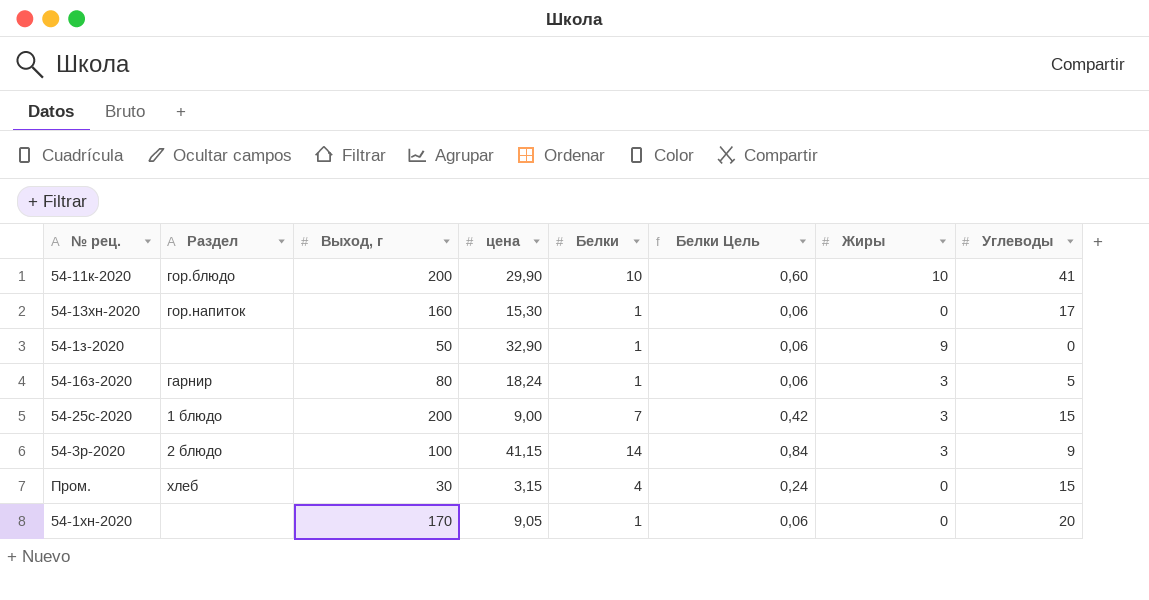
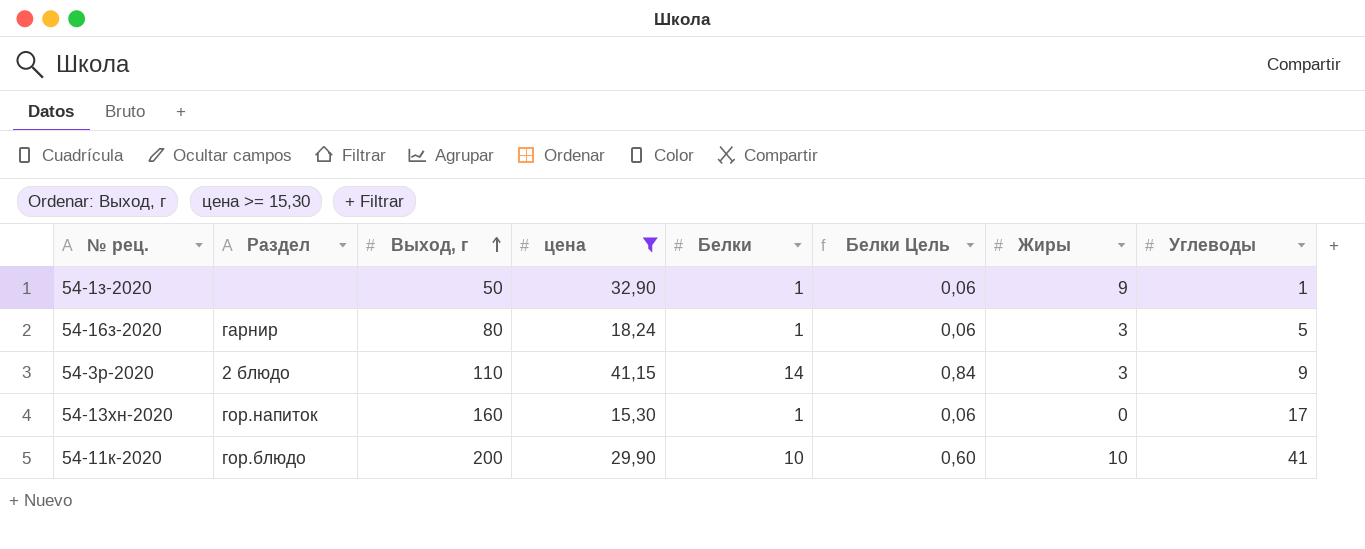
filter: none -> цена >= 15,30
row order: none -> Выход, г ascending
54-1з-2020 | Углеводы: 0 -> 1
54-3р-2020 | Выход, г: 100 -> 110

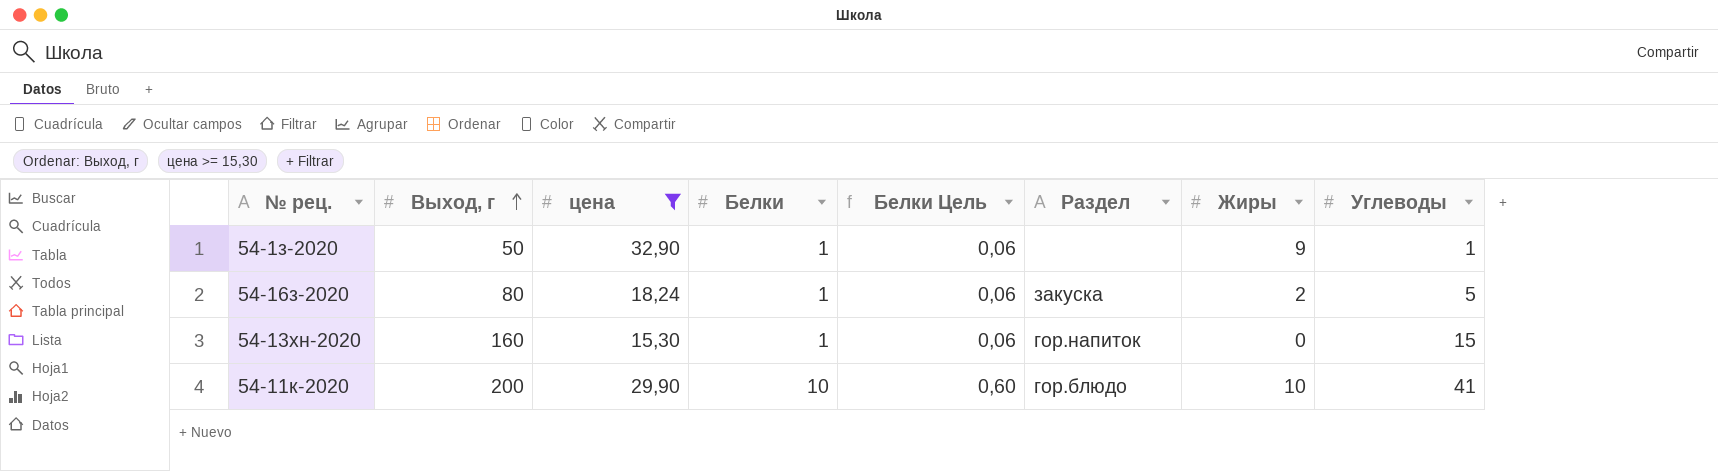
column Раздел | position: 2 -> 6
row 54-3р-2020: 2 блюдо | 110 | 41,15 | 14 | 0,84 | 3 | 9 -> none
54-16з-2020 | Раздел: гарнир -> закуска
54-16з-2020 | Жиры: 3 -> 2
54-13хн-2020 | Углеводы: 17 -> 15

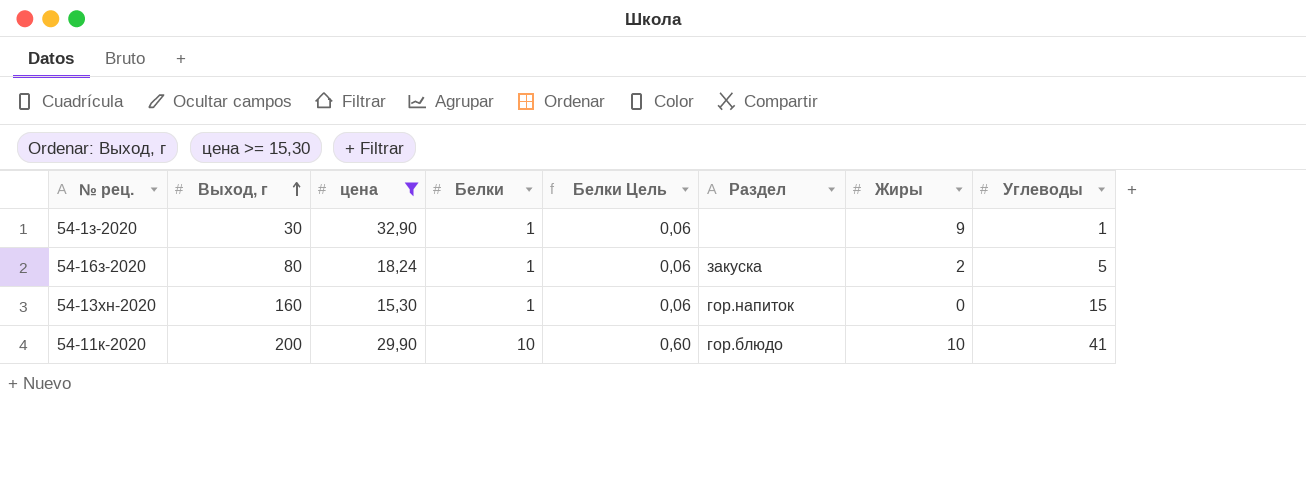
54-1з-2020 | Выход, г: 50 -> 30

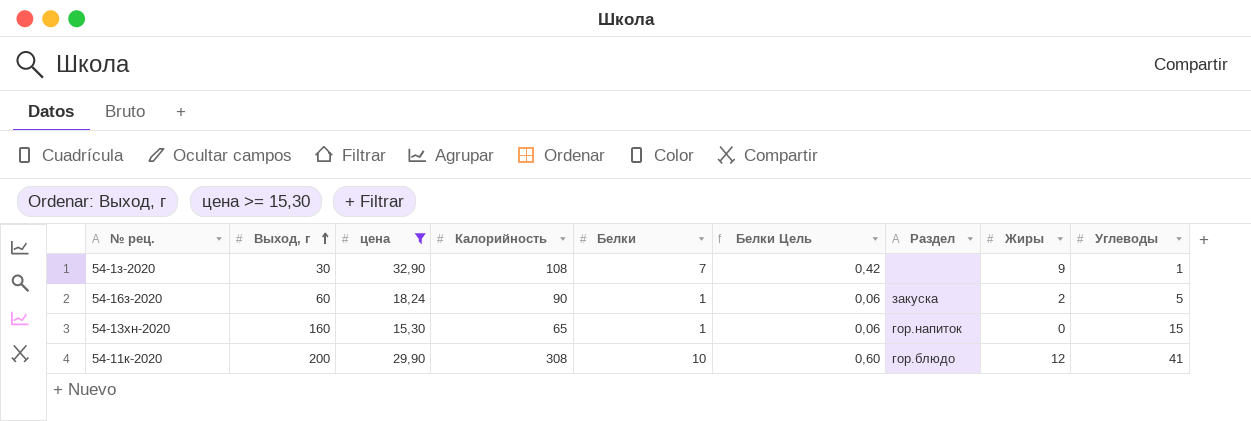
column Калорийность | position: none -> 4
54-1з-2020 | Белки: 1 -> 7
54-1з-2020 | Белки Цель: 0,06 -> 0,42
54-16з-2020 | Выход, г: 80 -> 60
54-11к-2020 | Жиры: 10 -> 12

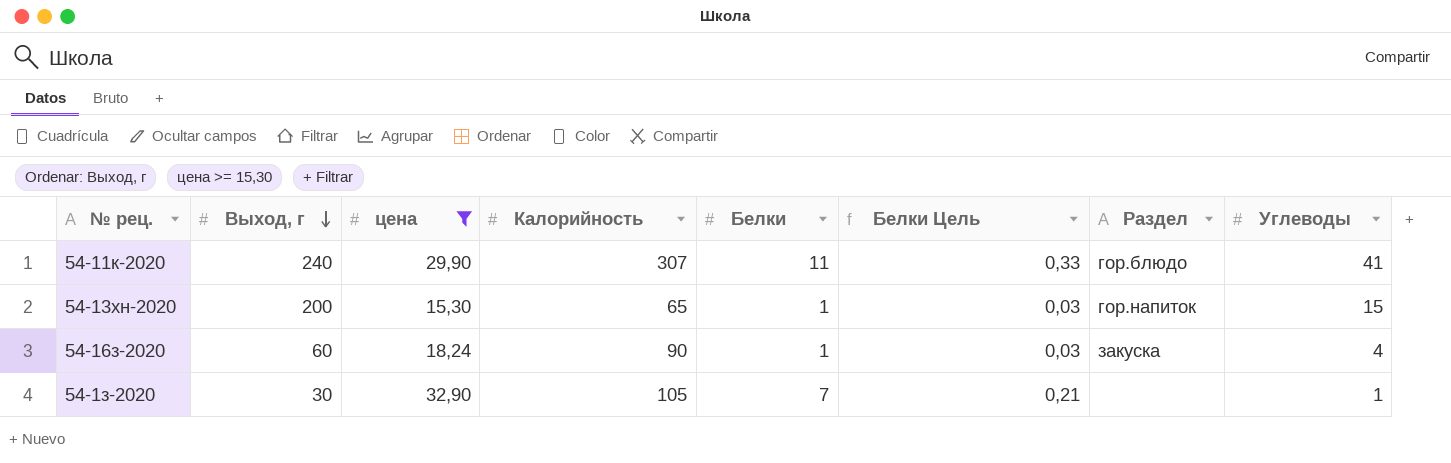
row order: Выход, г ascending -> Выход, г descending
column Жиры | position: 8 -> none
column Белки Цель | formula: [Белки] * 0,06 -> [Белки] * 0,03
54-11к-2020 | Выход, г: 200 -> 240
54-11к-2020 | Калорийность: 308 -> 307
54-11к-2020 | Белки: 10 -> 11
54-13хн-2020 | Выход, г: 160 -> 200
54-16з-2020 | Углеводы: 5 -> 4
54-1з-2020 | Калорийность: 108 -> 105

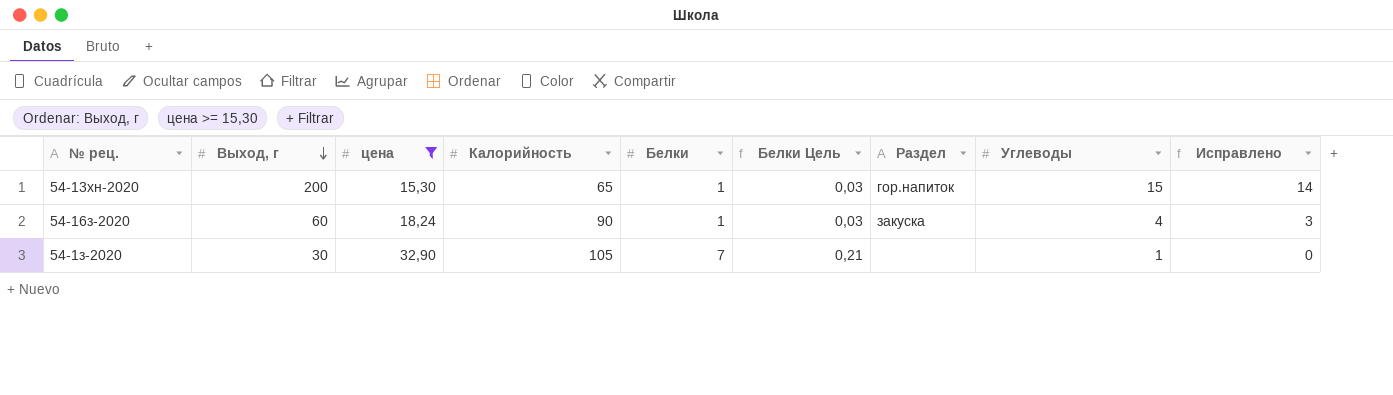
column Исправлено | formula: none -> [Углеводы] - 1
row 54-11к-2020: 240 | 29,90 | 307 | 11 | 0,33 | гор.блюдо | 41 -> none

